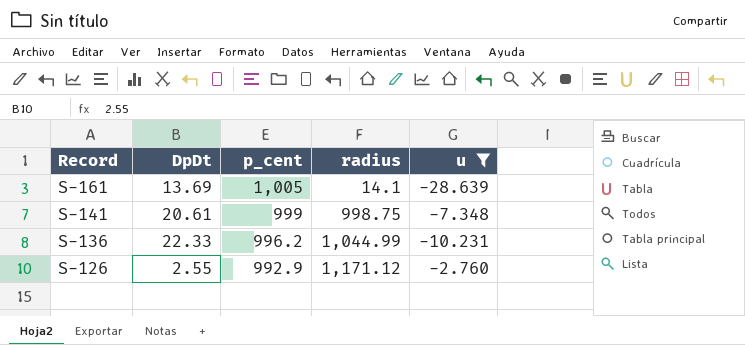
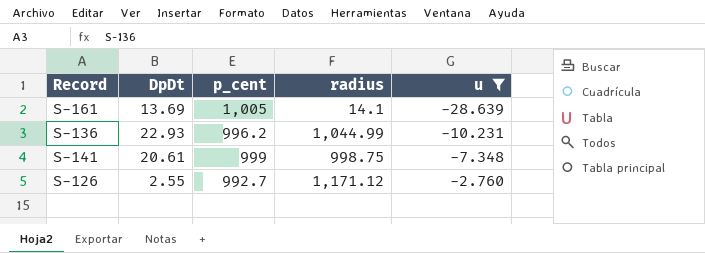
row order: Record descending -> u ascending
S-136 | DpDt: 22.33 -> 22.93
S-126 | p_cent: 992.9 -> 992.7

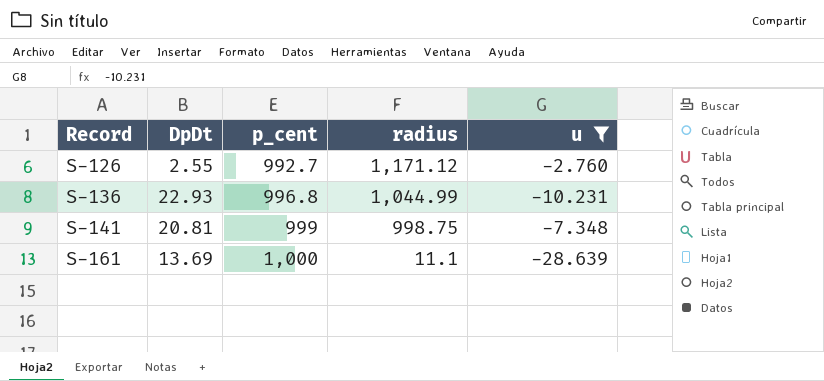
row order: u ascending -> Record ascending
S-136 | p_cent: 996.2 -> 996.8
S-141 | DpDt: 20.61 -> 20.81
S-161 | p_cent: 1,005 -> 1,000
S-161 | radius: 14.1 -> 11.1

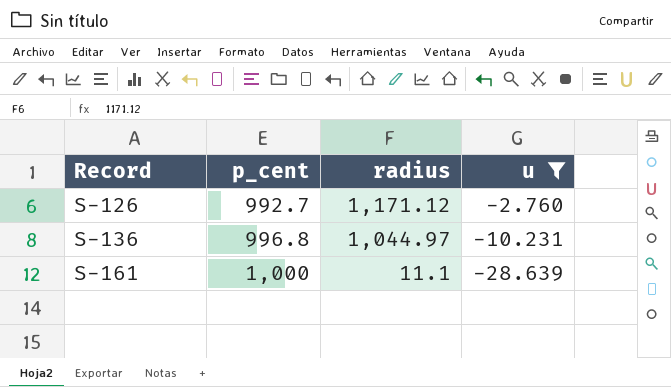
column DpDt | position: 2 -> none
row S-141: 20.81 | 999 | 998.75 | -7.348 -> none
S-136 | radius: 1,044.99 -> 1,044.97

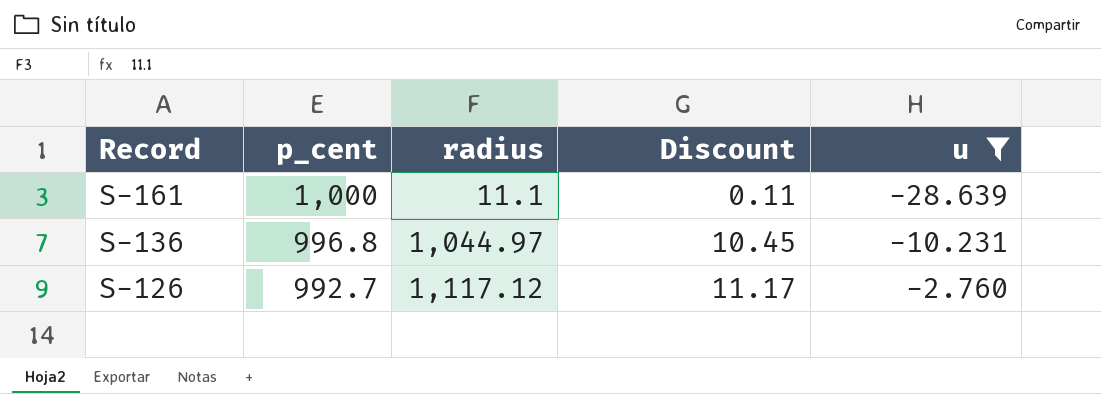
row order: Record ascending -> Record descending
column Discount | formula: none -> [radius] * 0.01
S-126 | radius: 1,171.12 -> 1,117.12

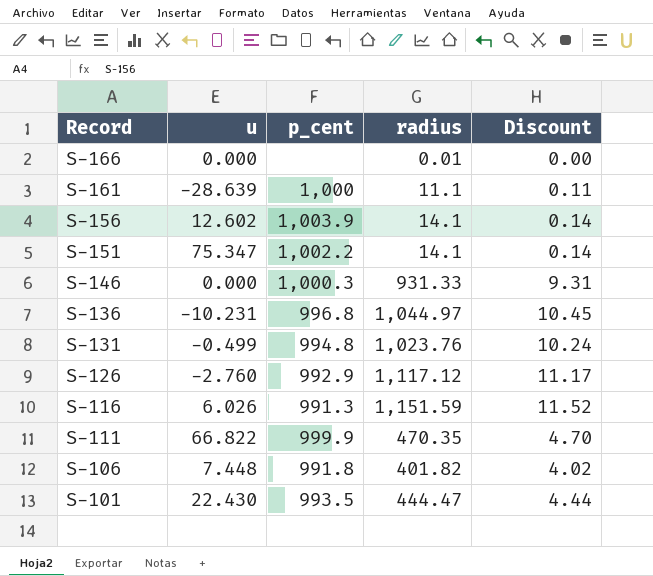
filter: u <= -2.760 -> none
column u | position: 5 -> 2
S-126 | p_cent: 992.7 -> 992.9

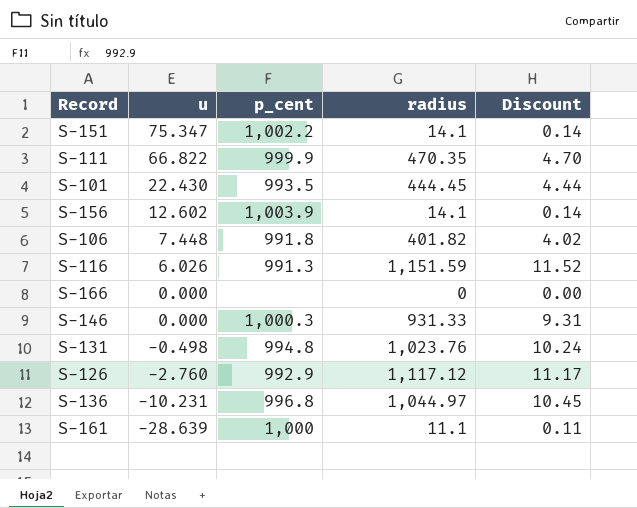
row order: Record descending -> u descending
S-101 | radius: 444.47 -> 444.45
S-166 | radius: 0.01 -> 0
S-131 | u: -0.499 -> -0.498

